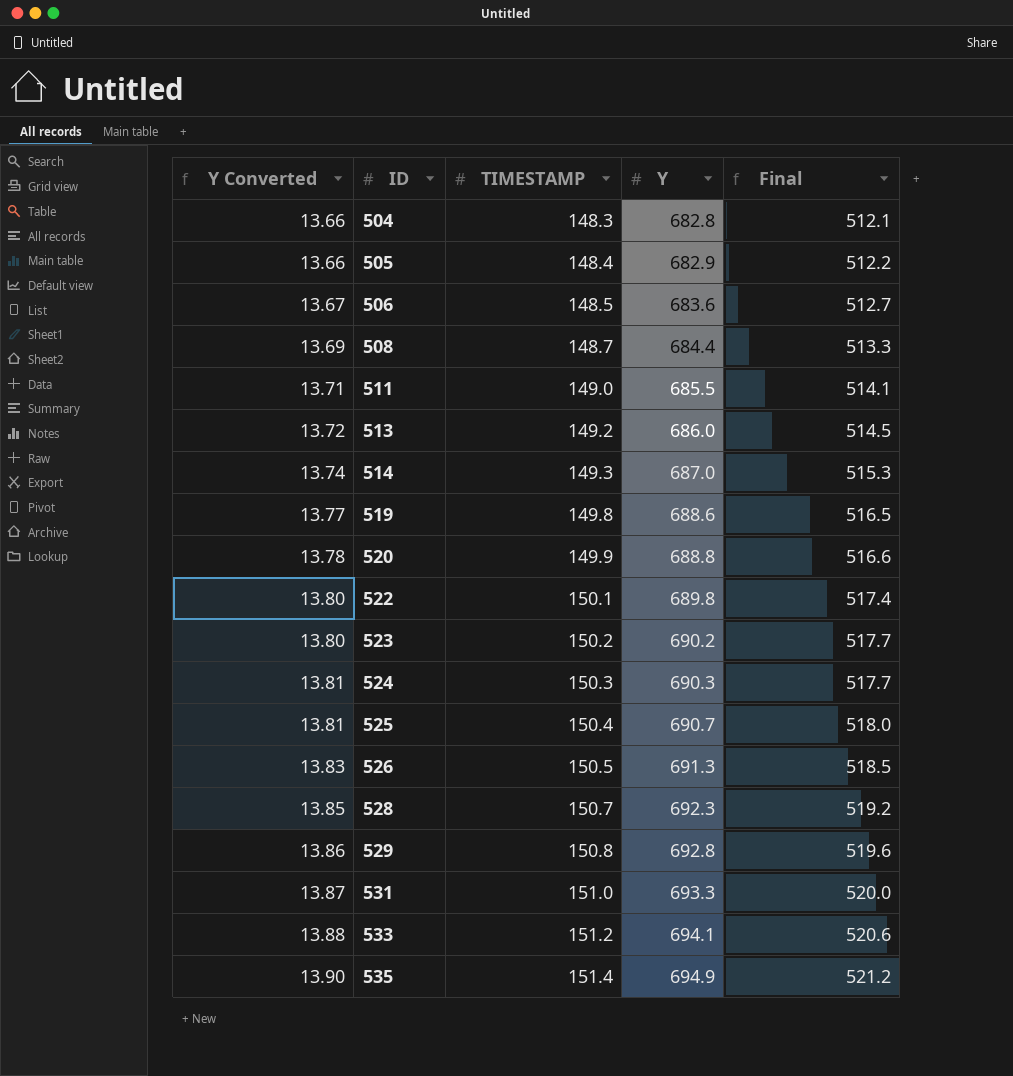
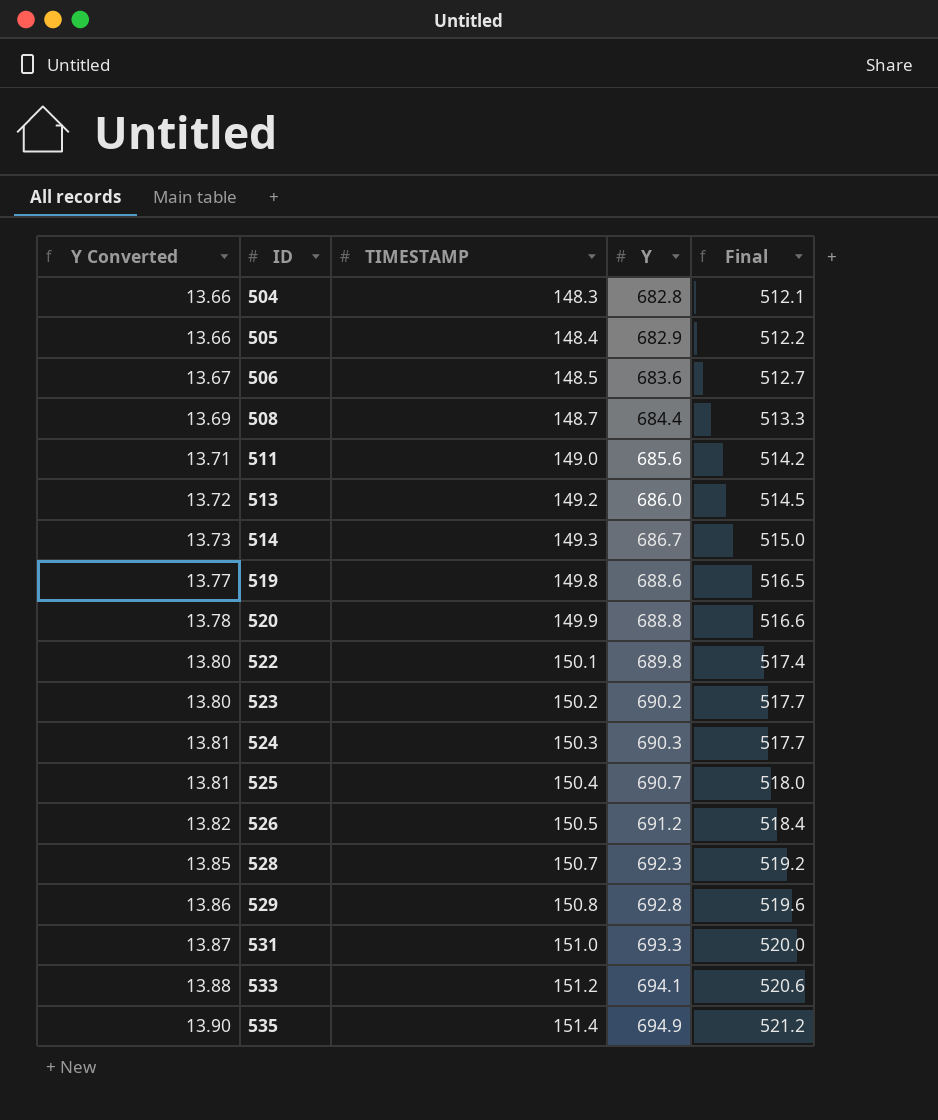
511 | Y: 685.5 -> 685.6
511 | Final: 514.1 -> 514.2
514 | Y Converted: 13.74 -> 13.73
514 | Y: 687.0 -> 686.7
514 | Final: 515.3 -> 515.0
526 | Y Converted: 13.83 -> 13.82
526 | Y: 691.3 -> 691.2
526 | Final: 518.5 -> 518.4

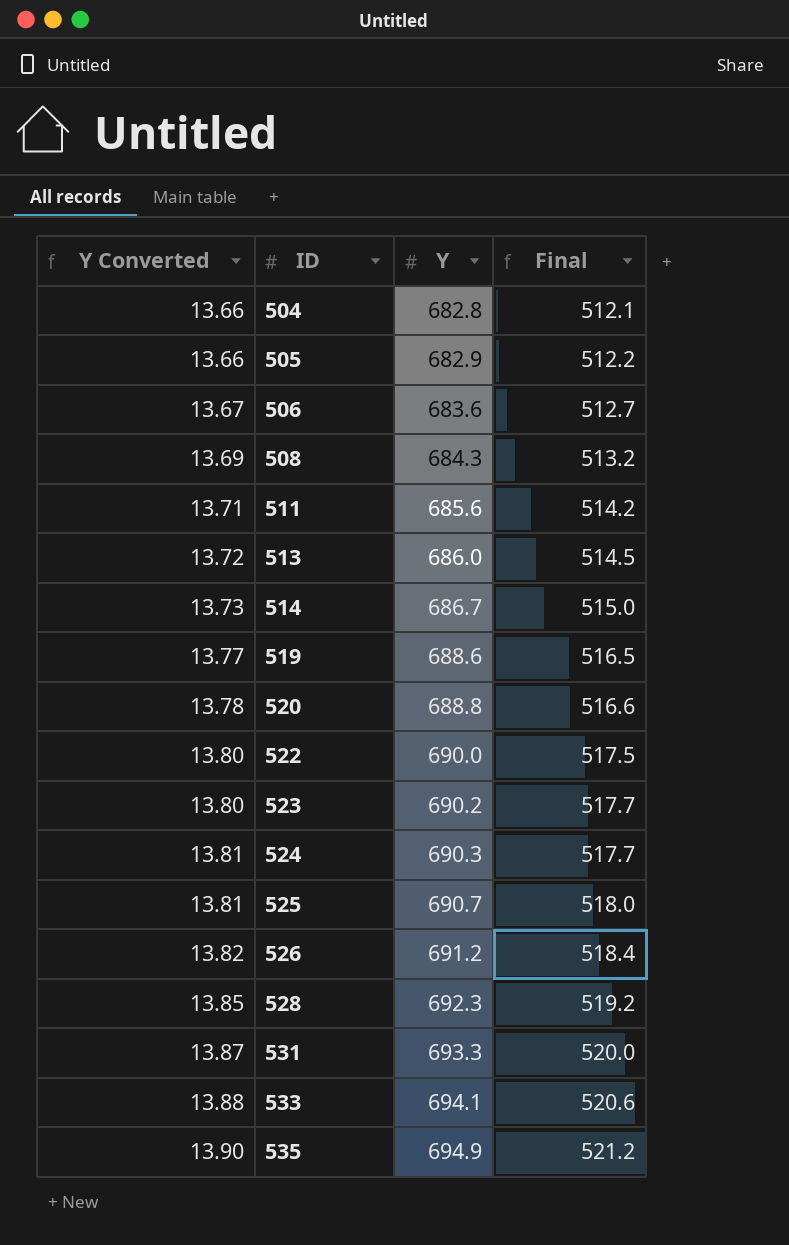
column TIMESTAMP | position: 3 -> none
row 529: 13.86 | 150.8 | 692.8 | 519.6 -> none
508 | Y: 684.4 -> 684.3
508 | Final: 513.3 -> 513.2
522 | Y: 689.8 -> 690.0
522 | Final: 517.4 -> 517.5

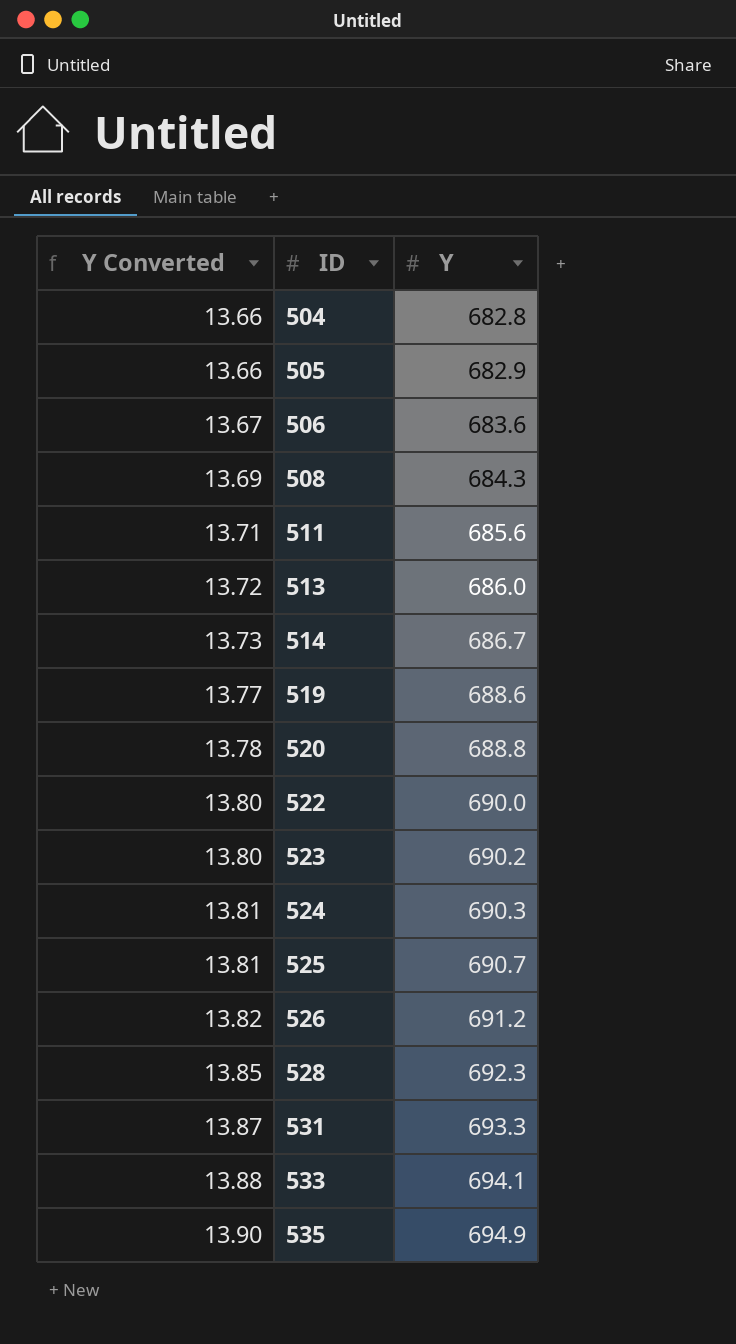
column Final | formula: [Y] * 0.75 -> none

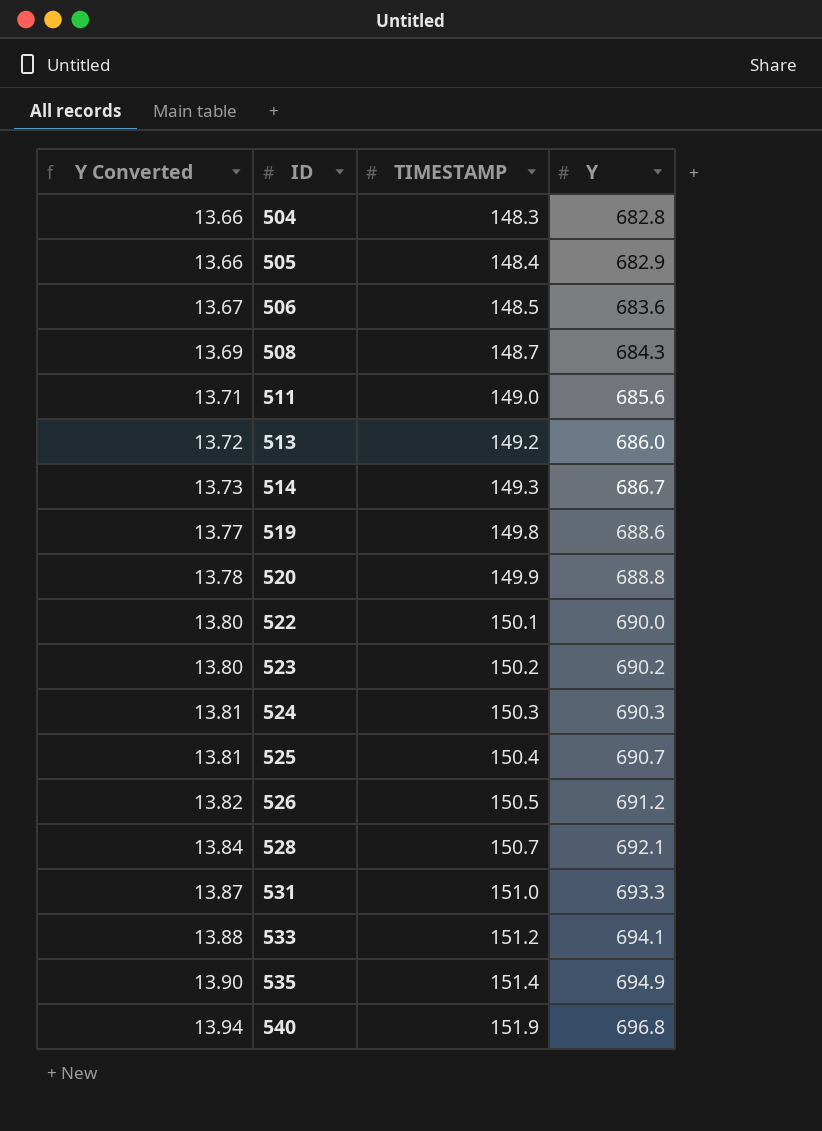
column TIMESTAMP | position: none -> 3
528 | Y Converted: 13.85 -> 13.84
528 | Y: 692.3 -> 692.1
row 540: none -> 13.94 | 151.9 | 696.8

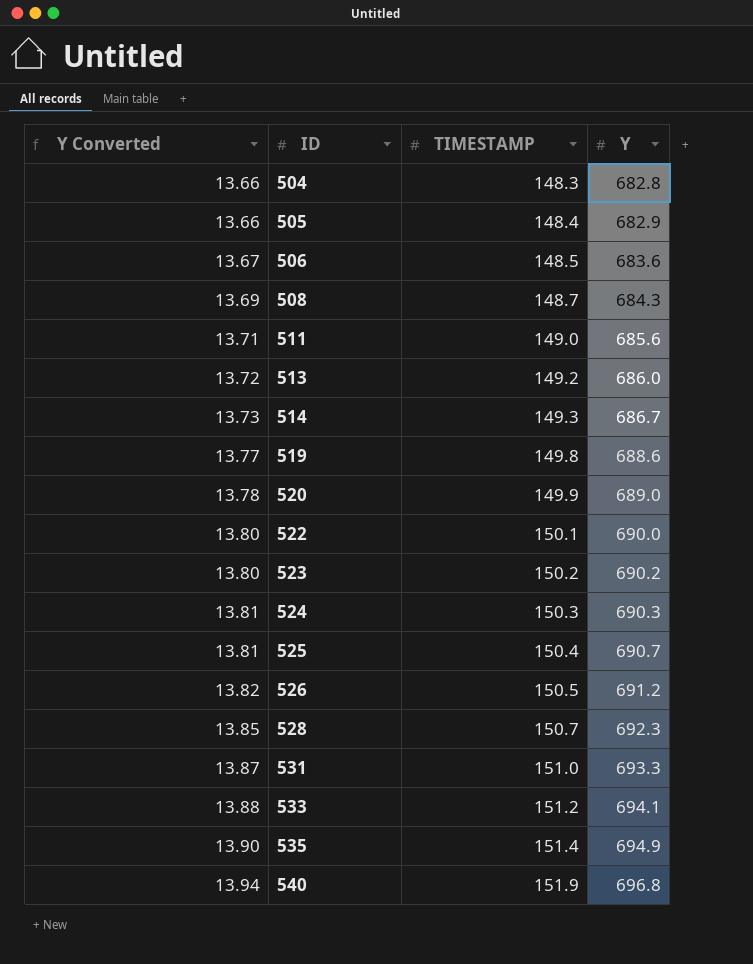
520 | Y: 688.8 -> 689.0
528 | Y Converted: 13.84 -> 13.85
528 | Y: 692.1 -> 692.3

